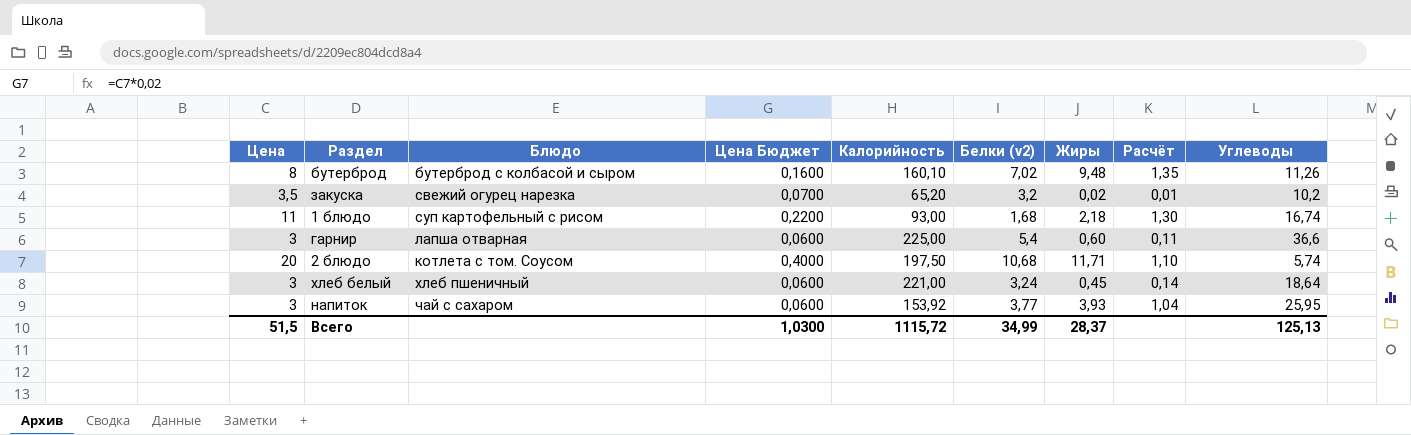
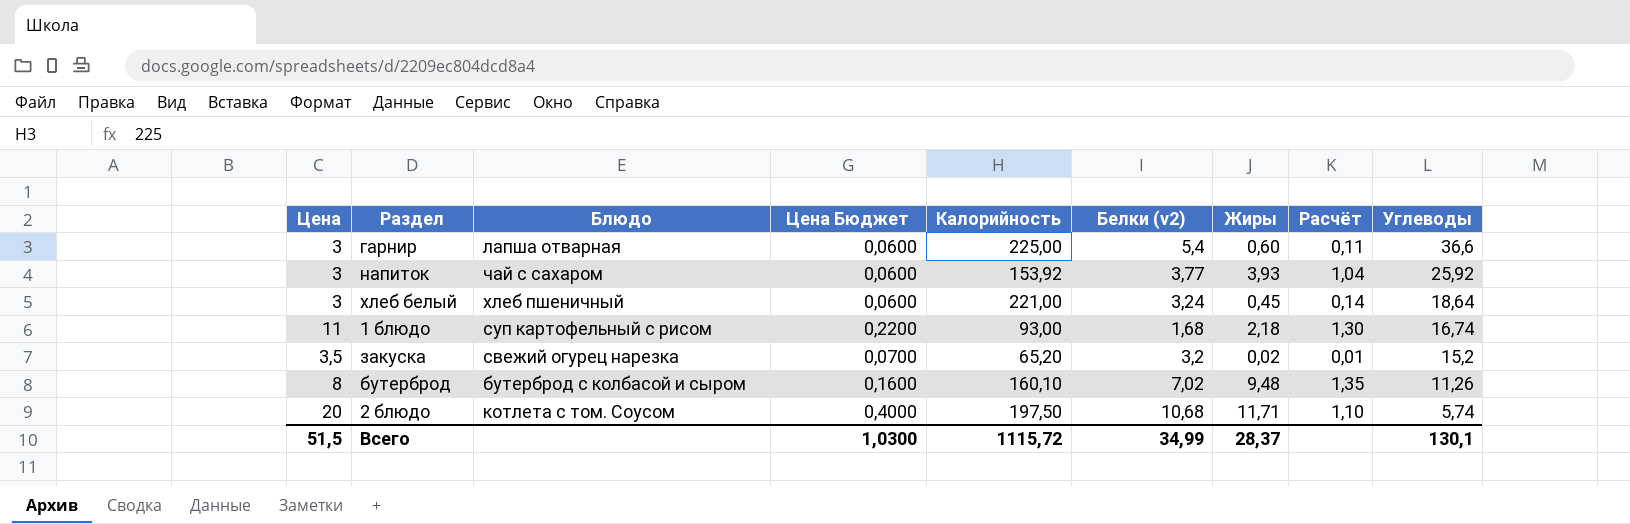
row order: none -> Углеводы descending
напиток | Углеводы: 25,95 -> 25,92
закуска | Углеводы: 10,2 -> 15,2
Всего | Углеводы: 125,13 -> 130,1

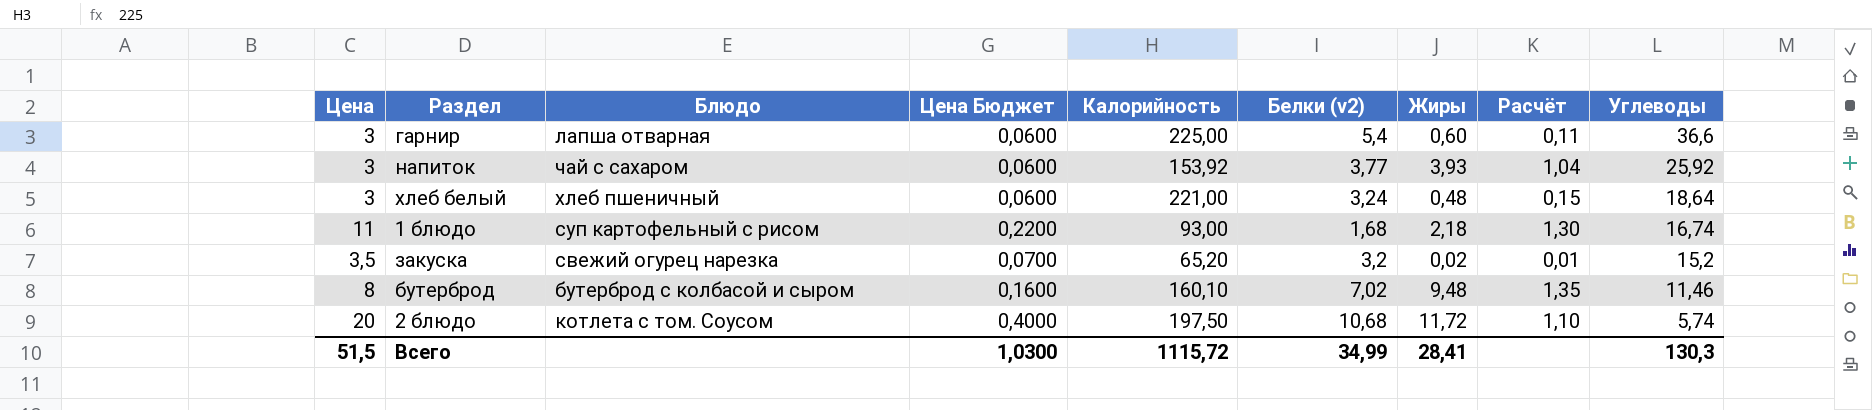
хлеб белый | Жиры: 0,45 -> 0,48
хлеб белый | Расчёт: 0,14 -> 0,15
бутерброд | Углеводы: 11,26 -> 11,46
2 блюдо | Жиры: 11,71 -> 11,72
Всего | Жиры: 28,37 -> 28,41
Всего | Углеводы: 130,1 -> 130,3

